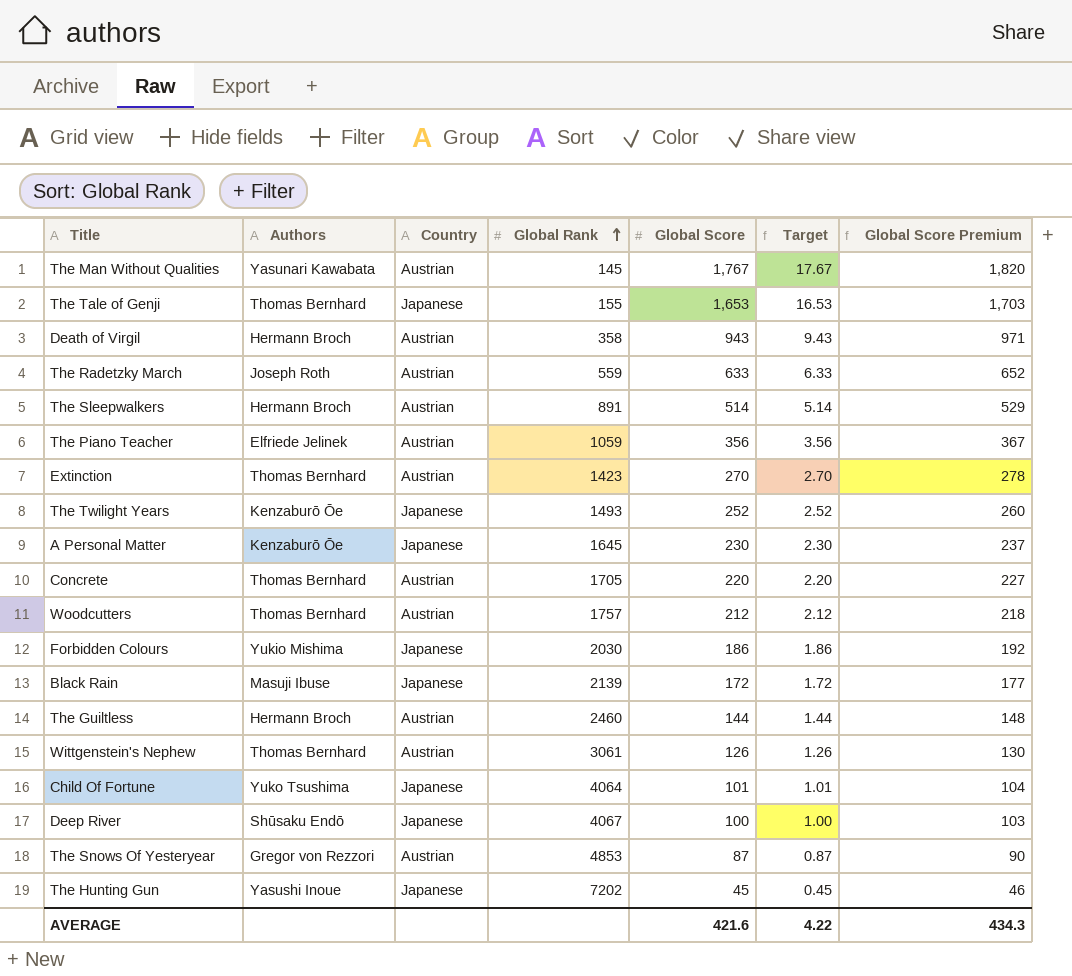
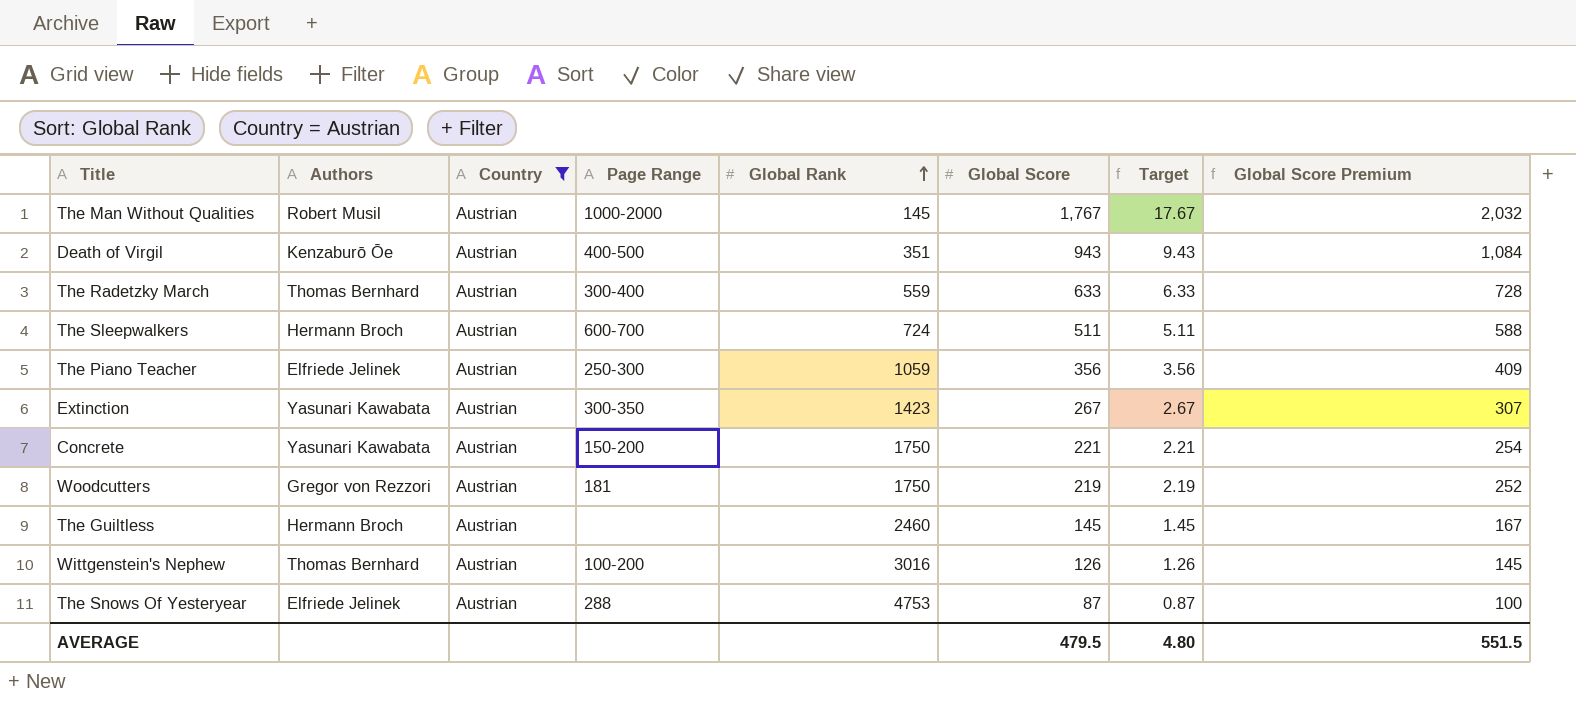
filter: none -> Country = Austrian
column Page Range | position: none -> 4
column Global Score Premium | formula: [Global Score] * 1.03 -> [Global Score] * 1.15
The Man Without Qualities | Authors: Yasunari Kawabata -> Robert Musil
Death of Virgil | Authors: Hermann Broch -> Kenzaburō Ōe
Death of Virgil | Global Rank: 358 -> 351
The Radetzky March | Authors: Joseph Roth -> Thomas Bernhard
The Sleepwalkers | Global Rank: 891 -> 724
The Sleepwalkers | Global Score: 514 -> 511
The Sleepwalkers | Target: 5.14 -> 5.11
Extinction | Authors: Thomas Bernhard -> Yasunari Kawabata
Extinction | Global Score: 270 -> 267
Extinction | Target: 2.70 -> 2.67
Concrete | Authors: Thomas Bernhard -> Yasunari Kawabata
Concrete | Global Rank: 1705 -> 1750
Concrete | Global Score: 220 -> 221
Concrete | Target: 2.20 -> 2.21
Woodcutters | Authors: Thomas Bernhard -> Gregor von Rezzori
Woodcutters | Global Rank: 1757 -> 1750
Woodcutters | Global Score: 212 -> 219
Woodcutters | Target: 2.12 -> 2.19
The Guiltless | Global Score: 144 -> 145
The Guiltless | Target: 1.44 -> 1.45
Wittgenstein's Nephew | Global Rank: 3061 -> 3016
The Snows Of Yesteryear | Authors: Gregor von Rezzori -> Elfriede Jelinek
The Snows Of Yesteryear | Global Rank: 4853 -> 4753
AVERAGE | Global Score: 421.6 -> 479.5
AVERAGE | Target: 4.22 -> 4.80
AVERAGE | Global Score Premium: 434.3 -> 551.5

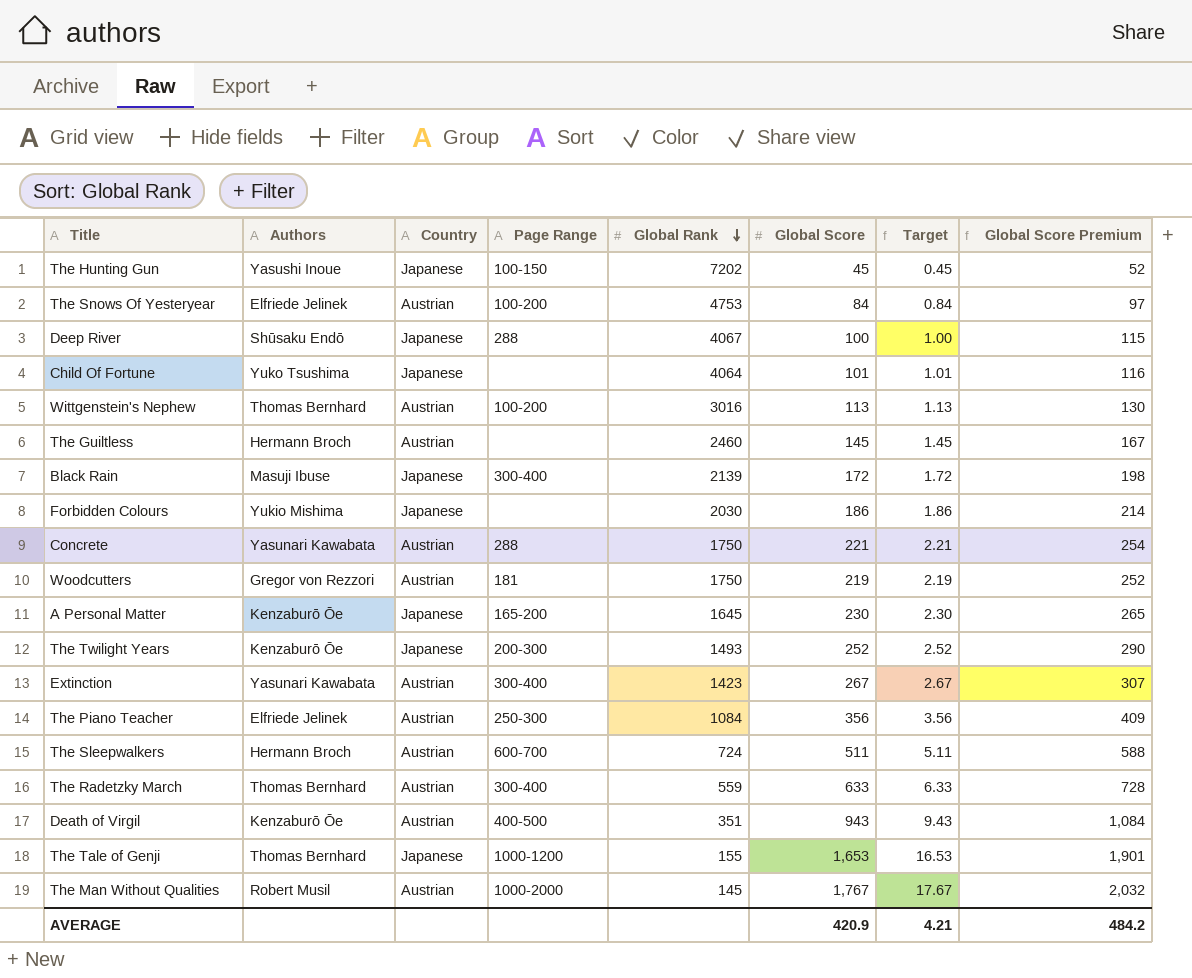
filter: Country = Austrian -> none
row order: Global Rank ascending -> Global Rank descending
The Snows Of Yesteryear | Page Range: 288 -> 100-200
The Snows Of Yesteryear | Global Score: 87 -> 84
The Snows Of Yesteryear | Target: 0.87 -> 0.84
The Snows Of Yesteryear | Global Score Premium: 100 -> 97
Wittgenstein's Nephew | Global Score: 126 -> 113
Wittgenstein's Nephew | Target: 1.26 -> 1.13
Wittgenstein's Nephew | Global Score Premium: 145 -> 130
Concrete | Page Range: 150-200 -> 288
Extinction | Page Range: 300-350 -> 300-400
The Piano Teacher | Global Rank: 1059 -> 1084
AVERAGE | Global Score: 479.5 -> 420.9
AVERAGE | Target: 4.80 -> 4.21
AVERAGE | Global Score Premium: 551.5 -> 484.2

